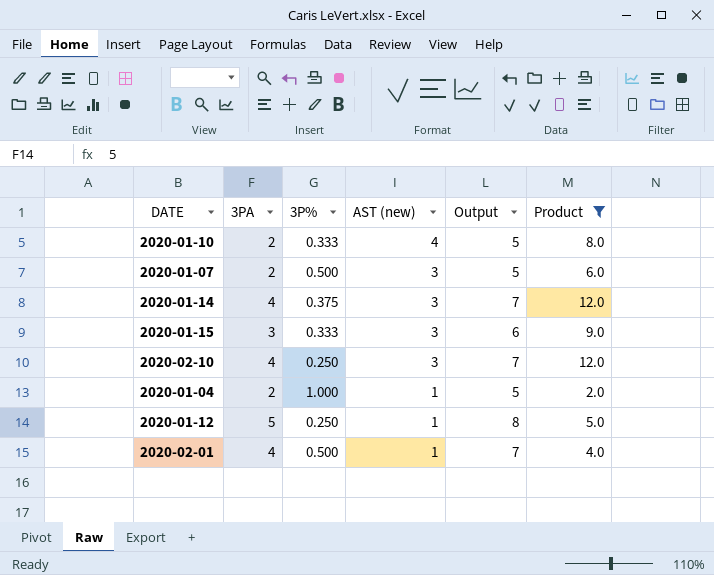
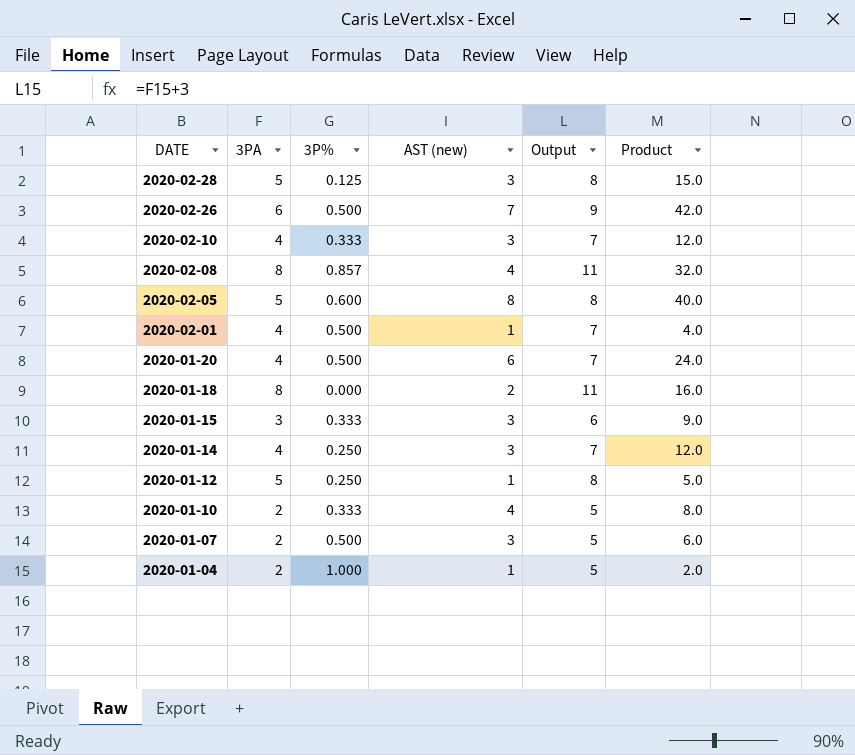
filter: Product <= 12.0 -> none
row order: AST (new) descending -> DATE descending
2020-02-10 | 3P%: 0.250 -> 0.333
2020-01-14 | 3P%: 0.375 -> 0.250

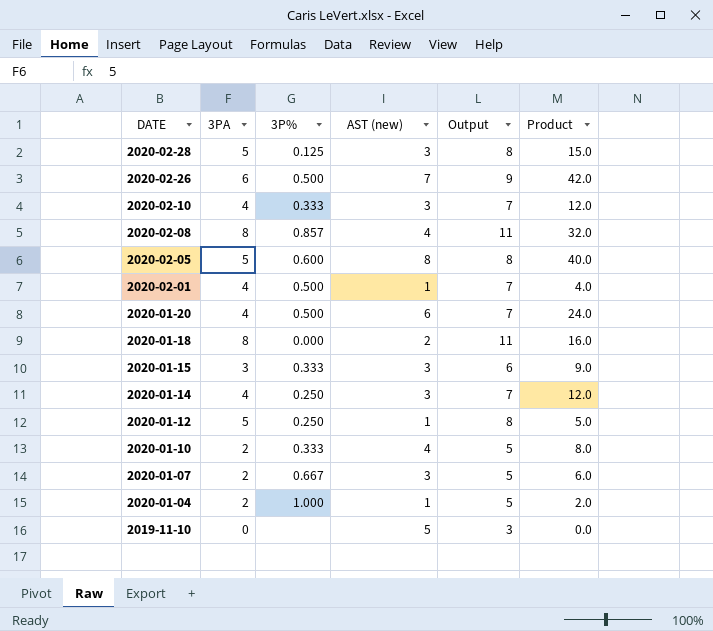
2020-01-07 | 3P%: 0.500 -> 0.667
row 2019-11-10: none -> 0 | none | 5 | 3 | 0.0

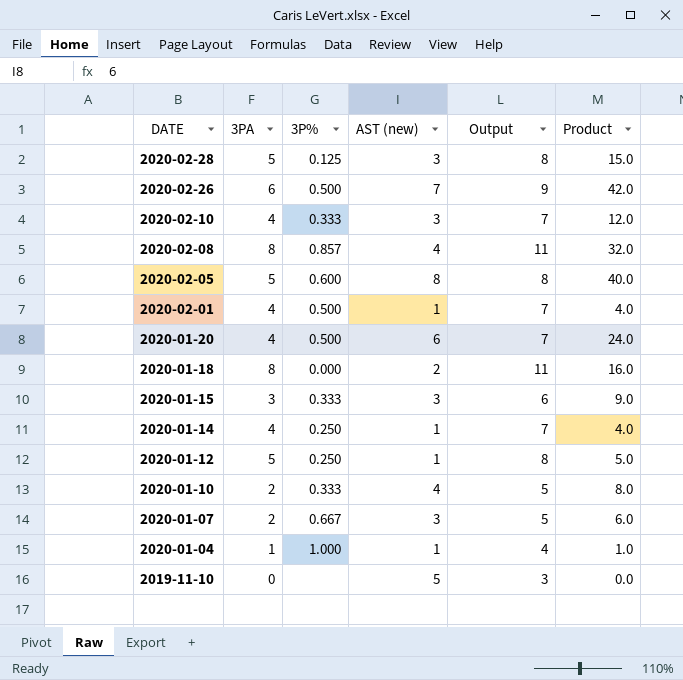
2020-01-14 | AST (new): 3 -> 1
2020-01-14 | Product: 12.0 -> 4.0
2020-01-04 | 3PA: 2 -> 1
2020-01-04 | Output: 5 -> 4
2020-01-04 | Product: 2.0 -> 1.0

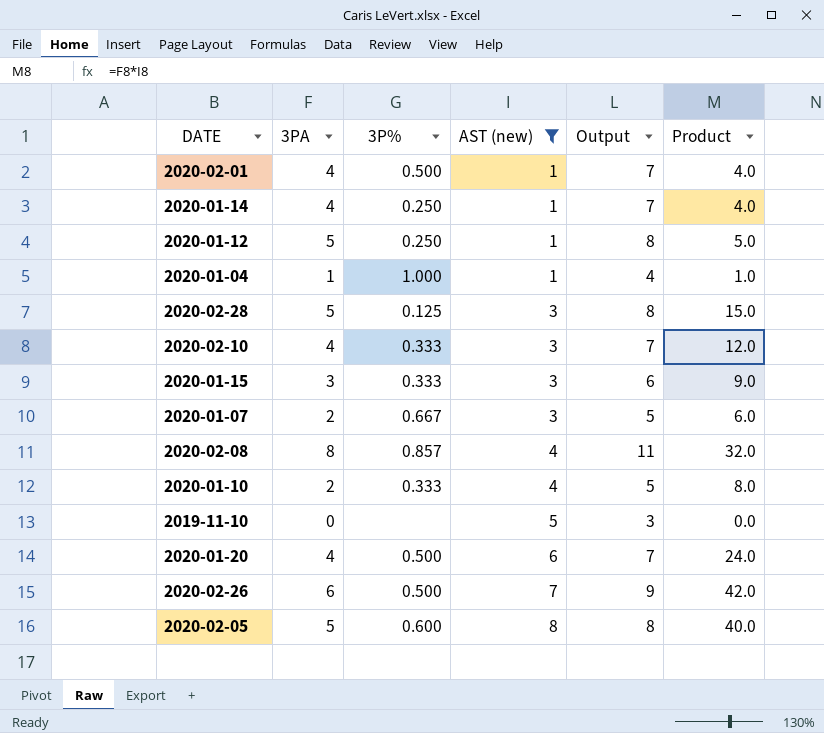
filter: none -> AST (new) != 2
row order: DATE descending -> AST (new) ascending

